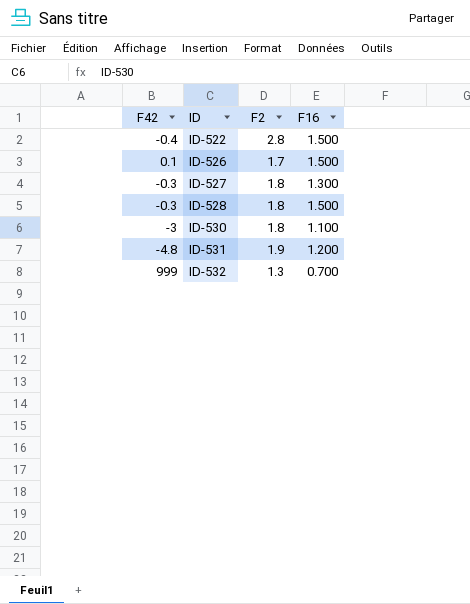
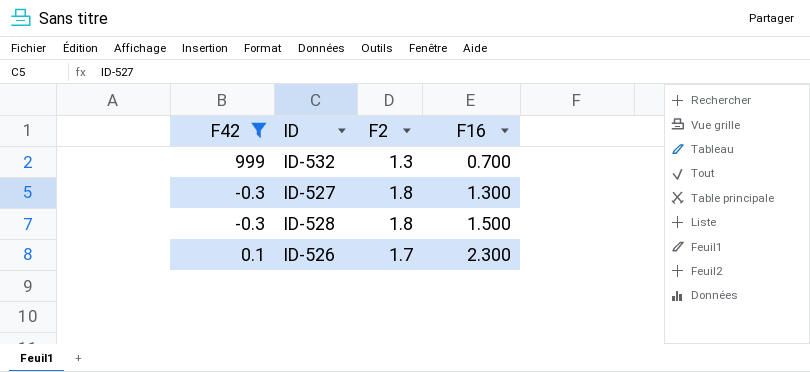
filter: none -> F42 >= -0.3
row order: ID ascending -> F16 ascending
ID-526 | F16: 1.500 -> 2.300

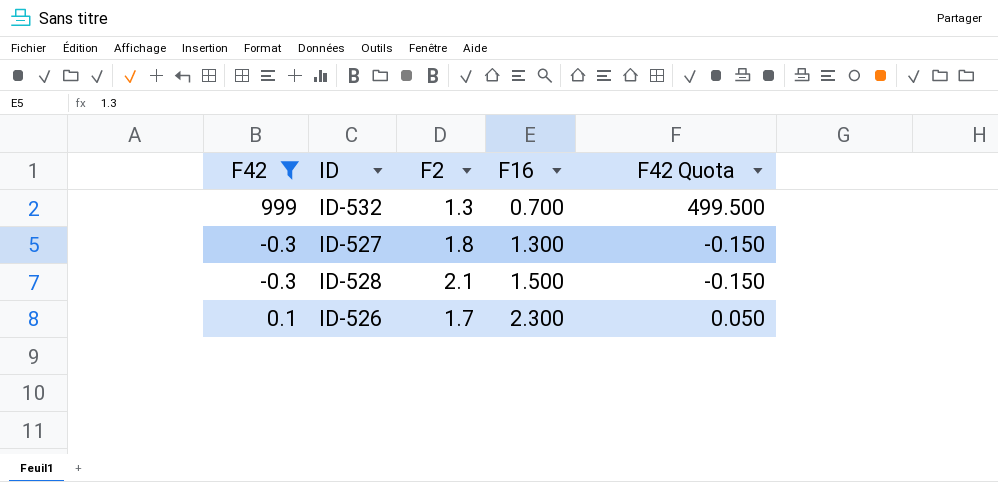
column F42 Quota | formula: none -> [F42] * 0.5
ID-528 | F2: 1.8 -> 2.1

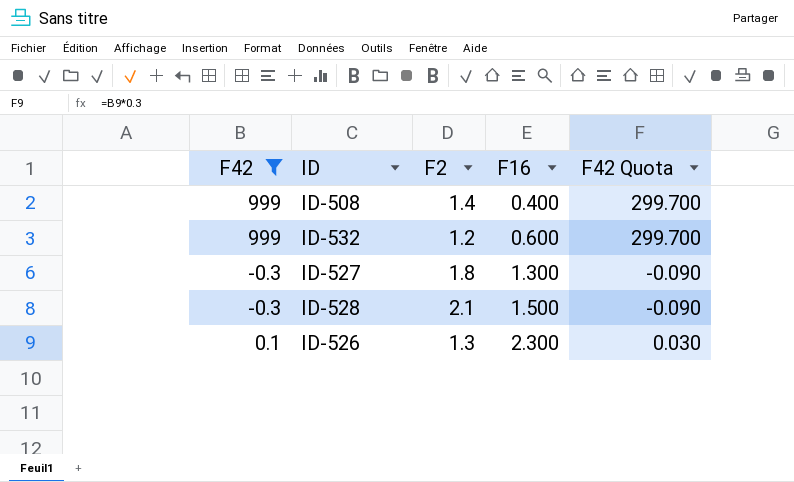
column F42 Quota | formula: [F42] * 0.5 -> [F42] * 0.3
row ID-508: none -> 999 | 1.4 | 0.400 | 299.700
ID-532 | F2: 1.3 -> 1.2
ID-532 | F16: 0.700 -> 0.600
ID-526 | F2: 1.7 -> 1.3

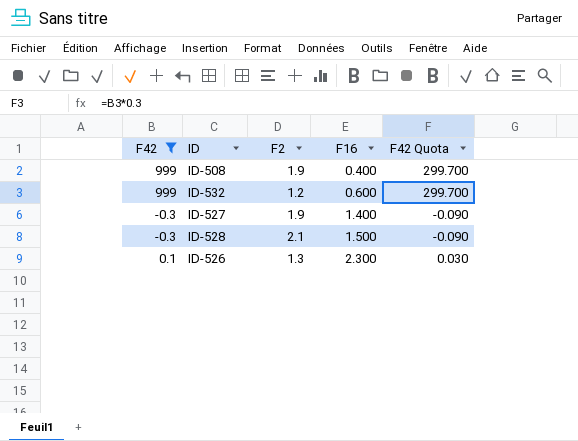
ID-508 | F2: 1.4 -> 1.9
ID-527 | F2: 1.8 -> 1.9
ID-527 | F16: 1.300 -> 1.400

